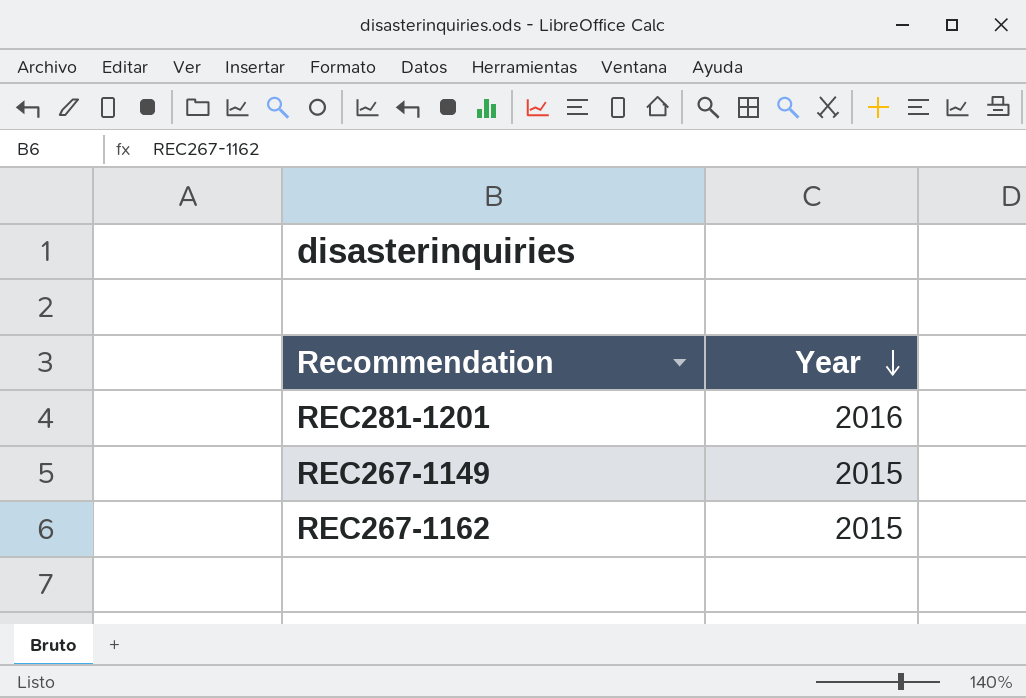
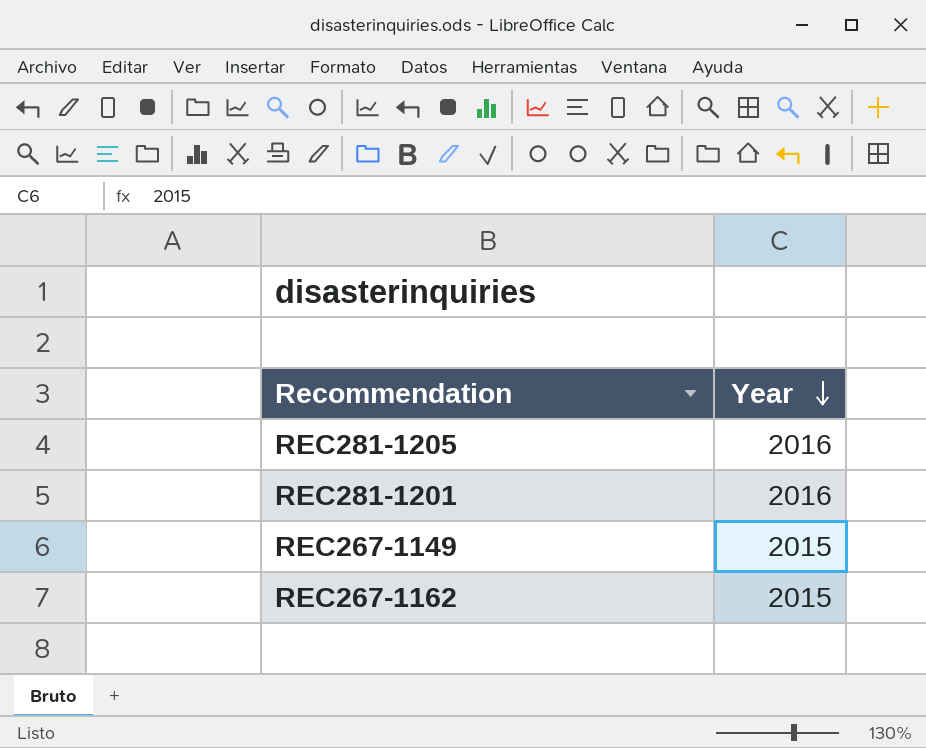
row REC281-1205: none -> 2016

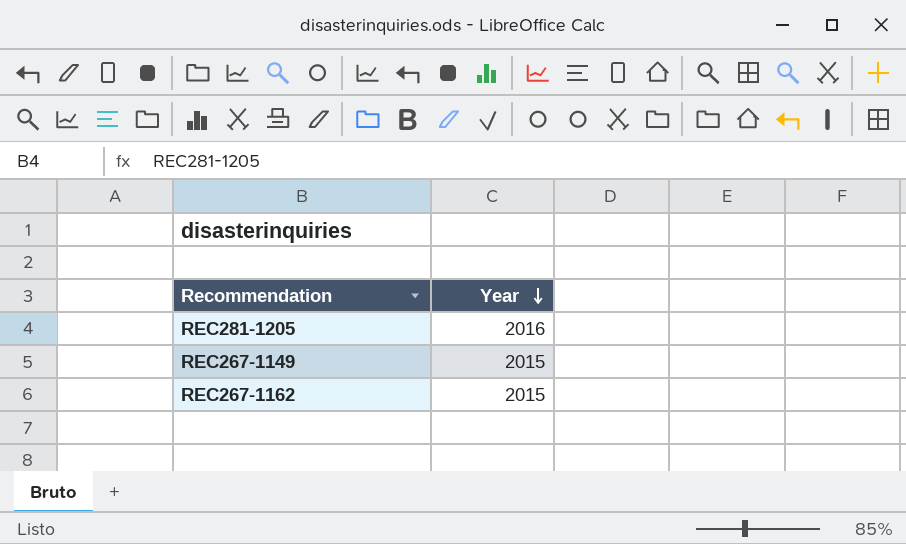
row REC281-1201: 2016 -> none

